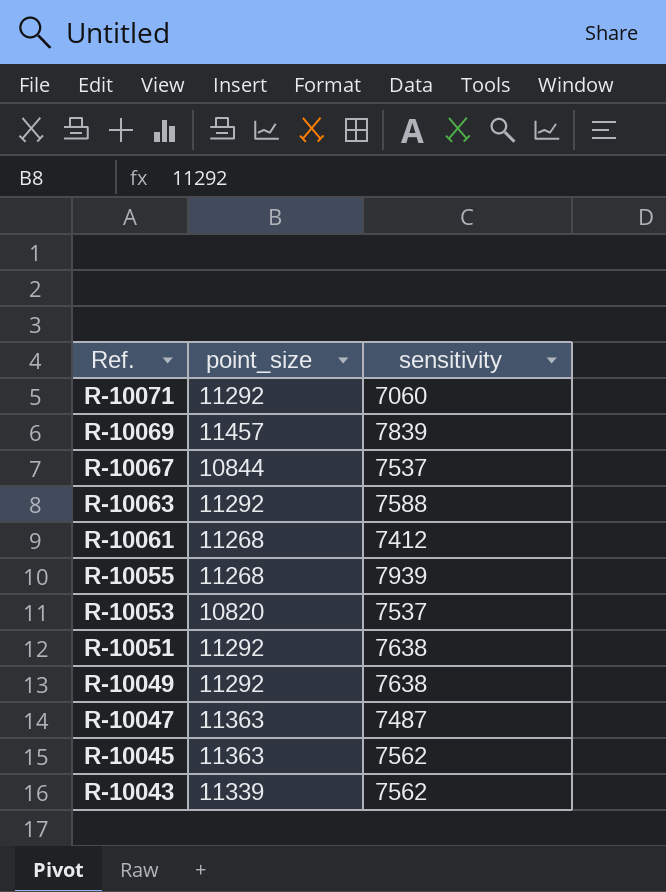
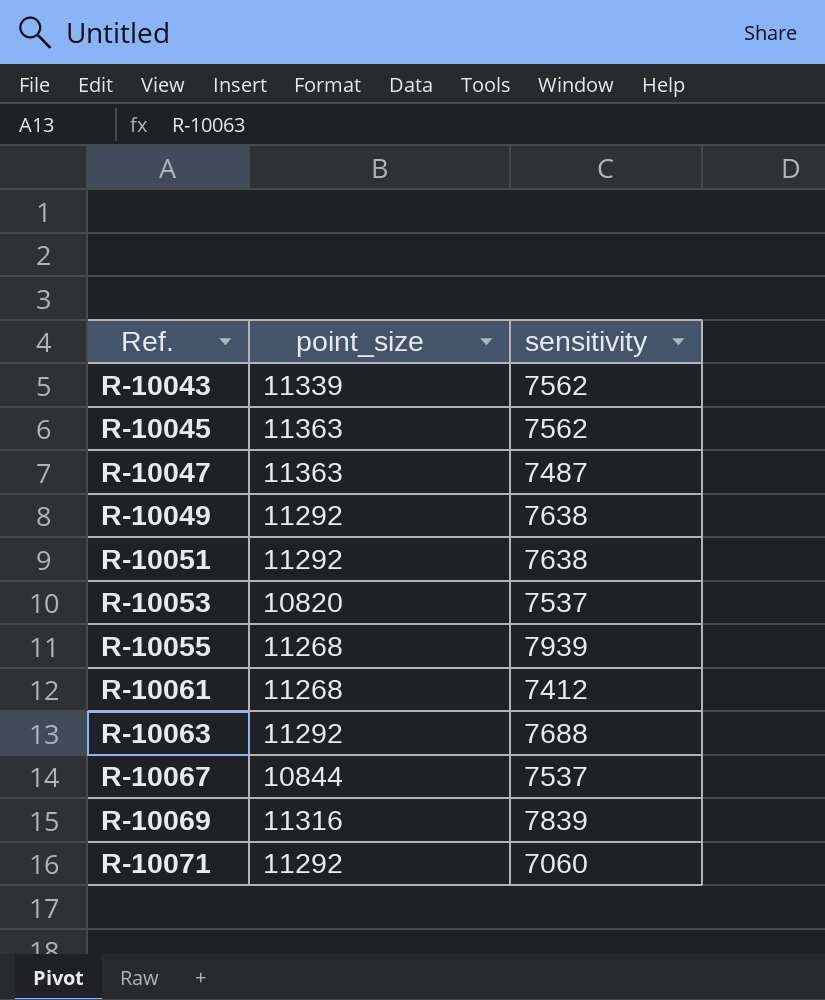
row order: Ref. descending -> Ref. ascending
R-10063 | sensitivity: 7588 -> 7688
R-10069 | point_size: 11457 -> 11316

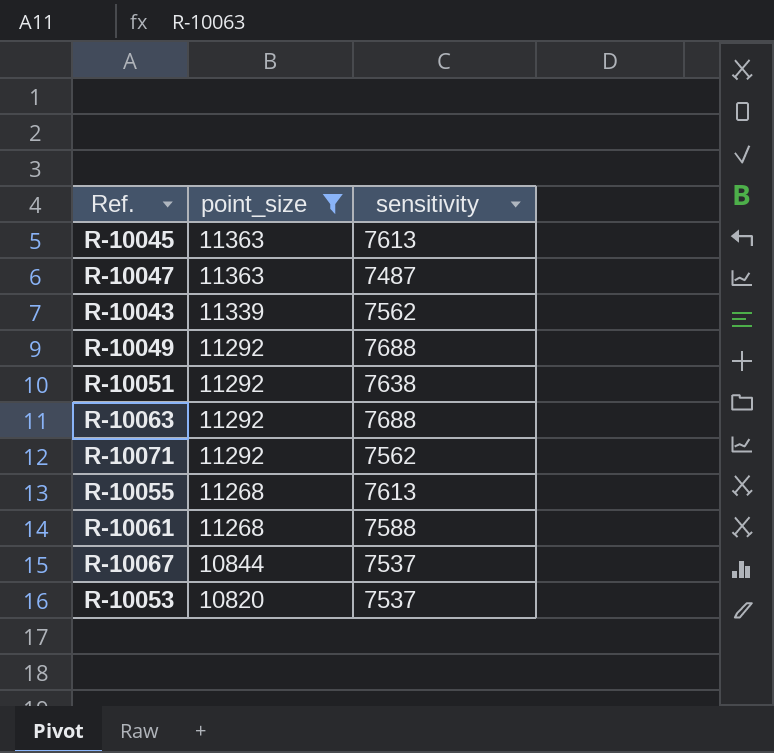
filter: none -> point_size != 11316
row order: Ref. ascending -> point_size descending
R-10045 | sensitivity: 7562 -> 7613
R-10049 | sensitivity: 7638 -> 7688
R-10071 | sensitivity: 7060 -> 7562
R-10055 | sensitivity: 7939 -> 7613
R-10061 | sensitivity: 7412 -> 7588

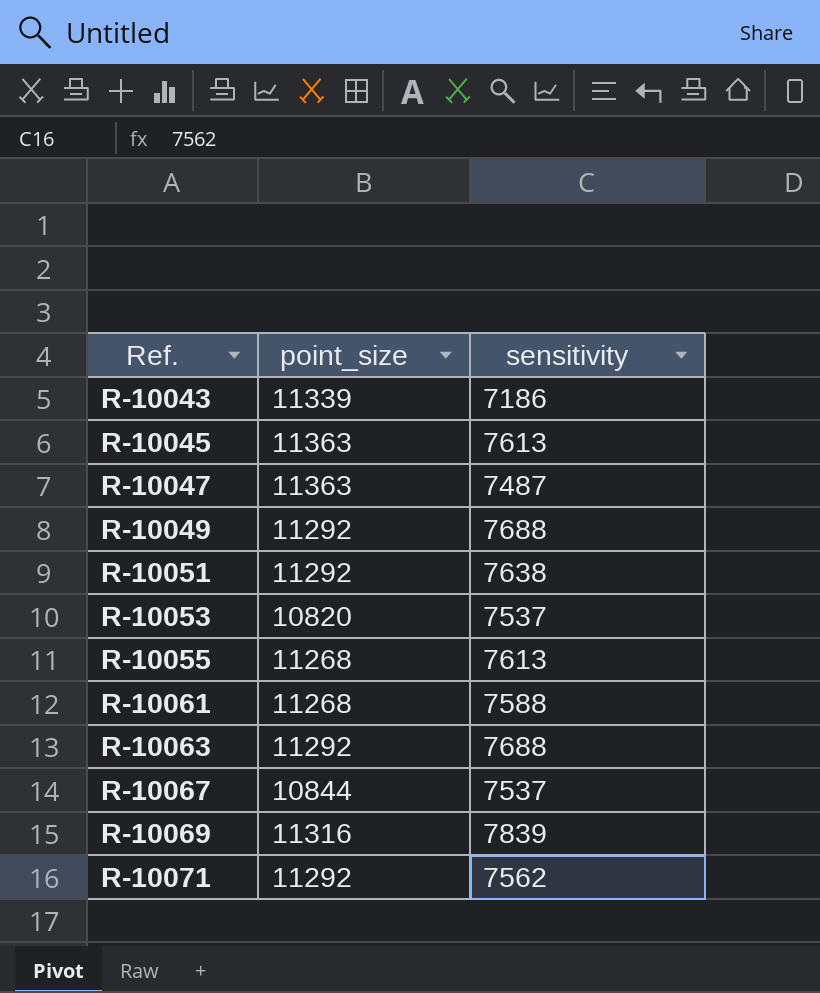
filter: point_size != 11316 -> none
row order: point_size descending -> Ref. ascending
R-10043 | sensitivity: 7562 -> 7186

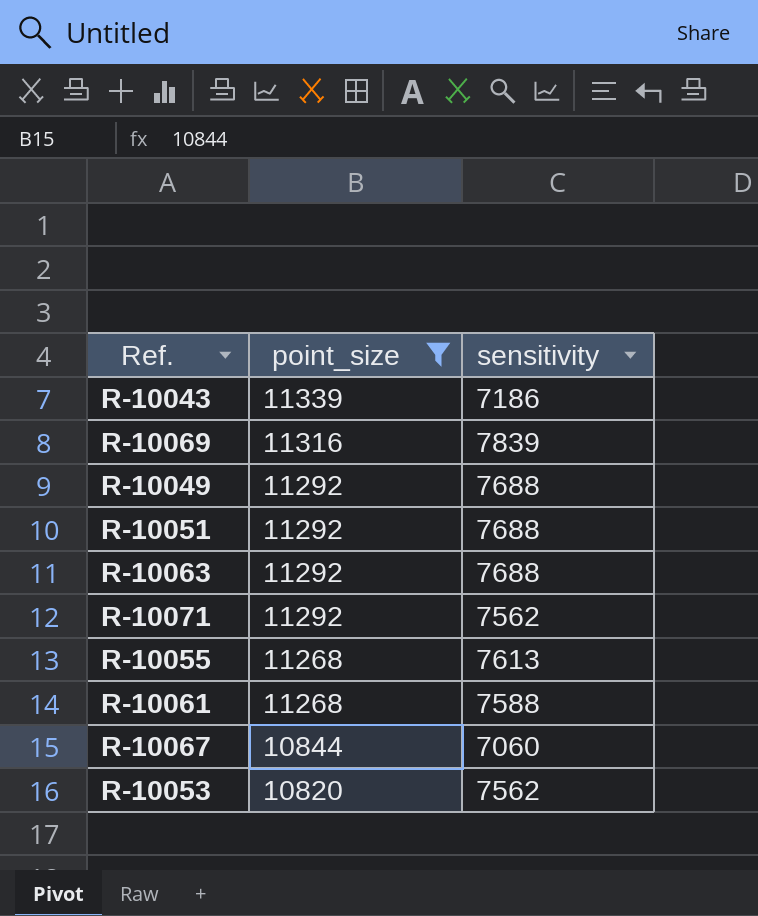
filter: none -> point_size != 11363
row order: Ref. ascending -> point_size descending
R-10051 | sensitivity: 7638 -> 7688
R-10067 | sensitivity: 7537 -> 7060
R-10053 | sensitivity: 7537 -> 7562

